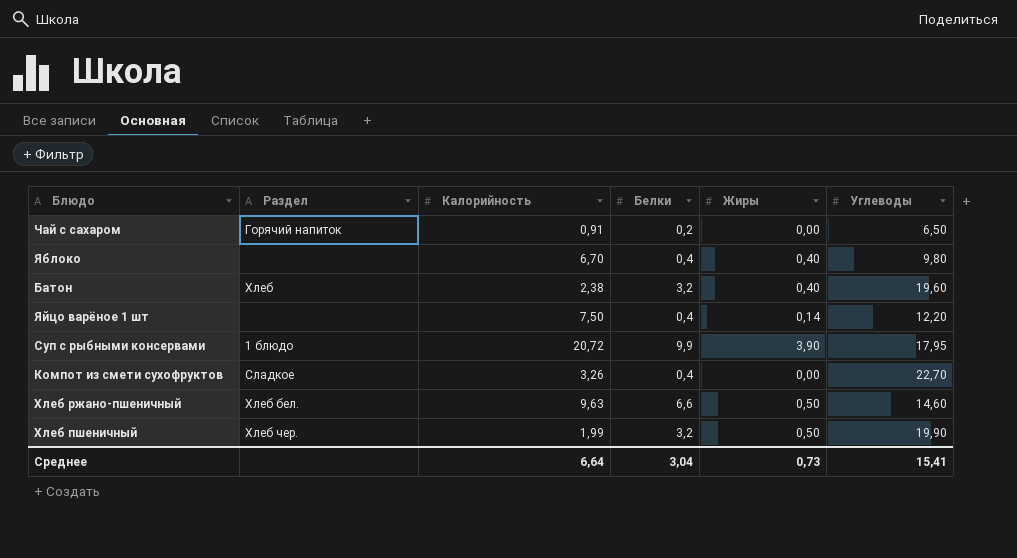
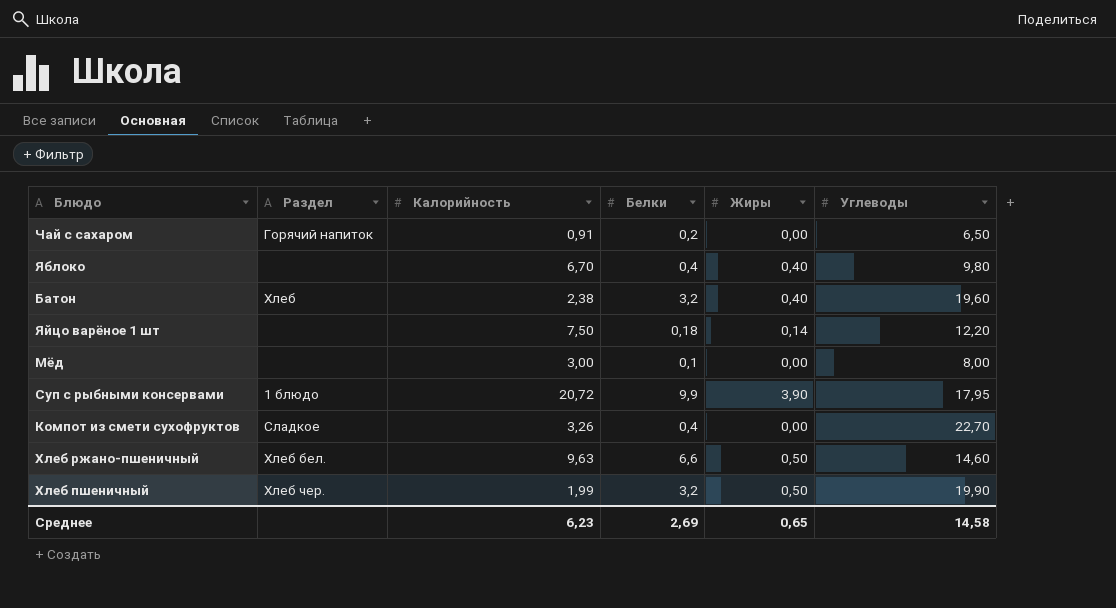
Яйцо варёное 1 шт | Белки: 0,4 -> 0,18
row Мёд: none -> none | 3,00 | 0,1 | 0,00 | 8,00
Среднее | Калорийность: 6,64 -> 6,23
Среднее | Белки: 3,04 -> 2,69
Среднее | Жиры: 0,73 -> 0,65
Среднее | Углеводы: 15,41 -> 14,58

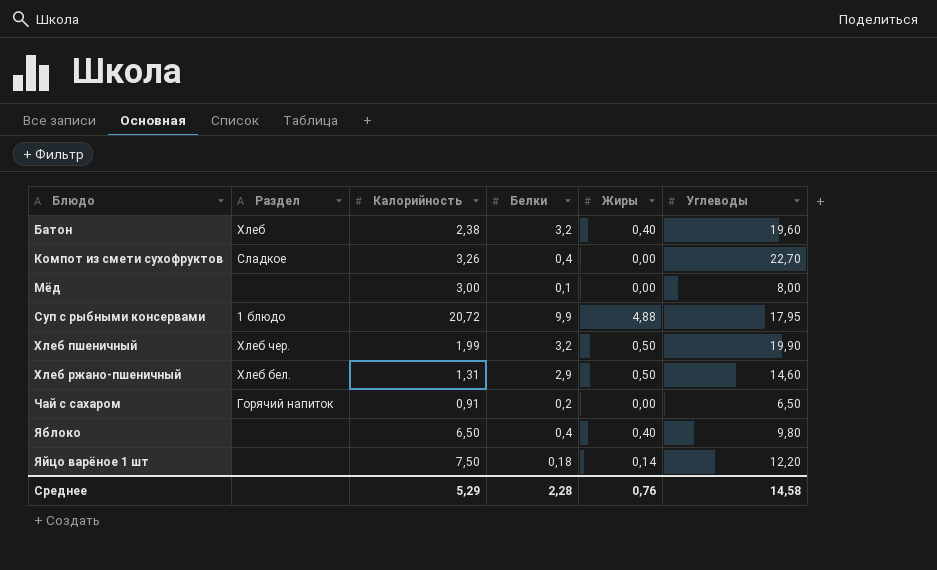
row order: none -> Блюдо ascending
Суп с рыбными консервами | Жиры: 3,90 -> 4,88
Хлеб ржано-пшеничный | Калорийность: 9,63 -> 1,31
Хлеб ржано-пшеничный | Белки: 6,6 -> 2,9
Яблоко | Калорийность: 6,70 -> 6,50
Среднее | Калорийность: 6,23 -> 5,29
Среднее | Белки: 2,69 -> 2,28
Среднее | Жиры: 0,65 -> 0,76

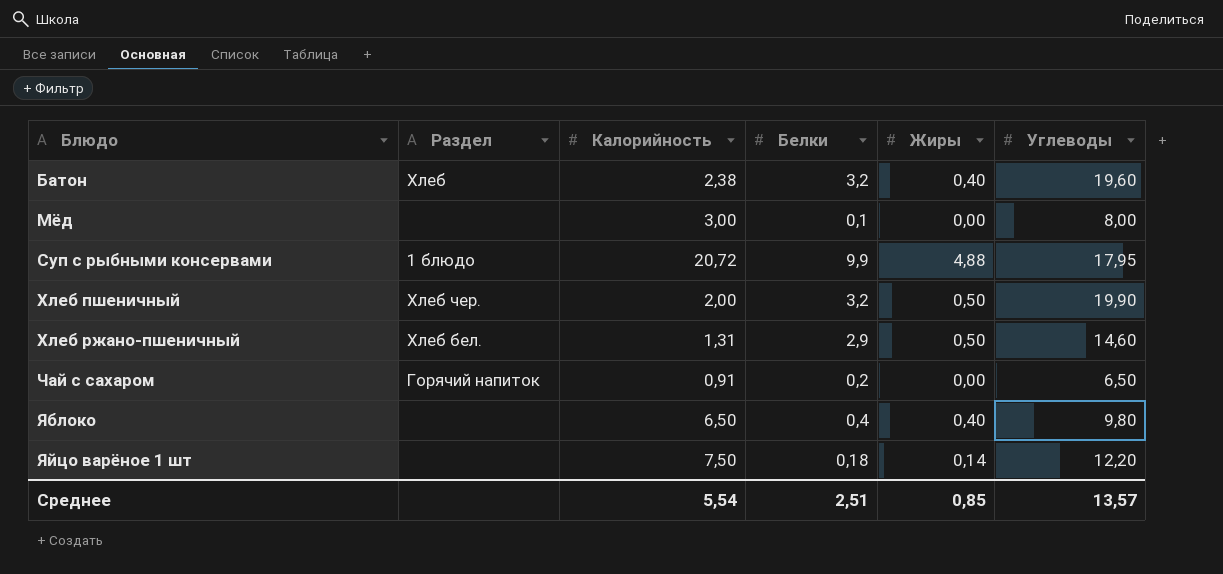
row Компот из смети сухофруктов: Сладкое | 3,26 | 0,4 | 0,00 | 22,70 -> none
Хлеб пшеничный | Калорийность: 1,99 -> 2,00
Среднее | Калорийность: 5,29 -> 5,54
Среднее | Белки: 2,28 -> 2,51
Среднее | Жиры: 0,76 -> 0,85
Среднее | Углеводы: 14,58 -> 13,57

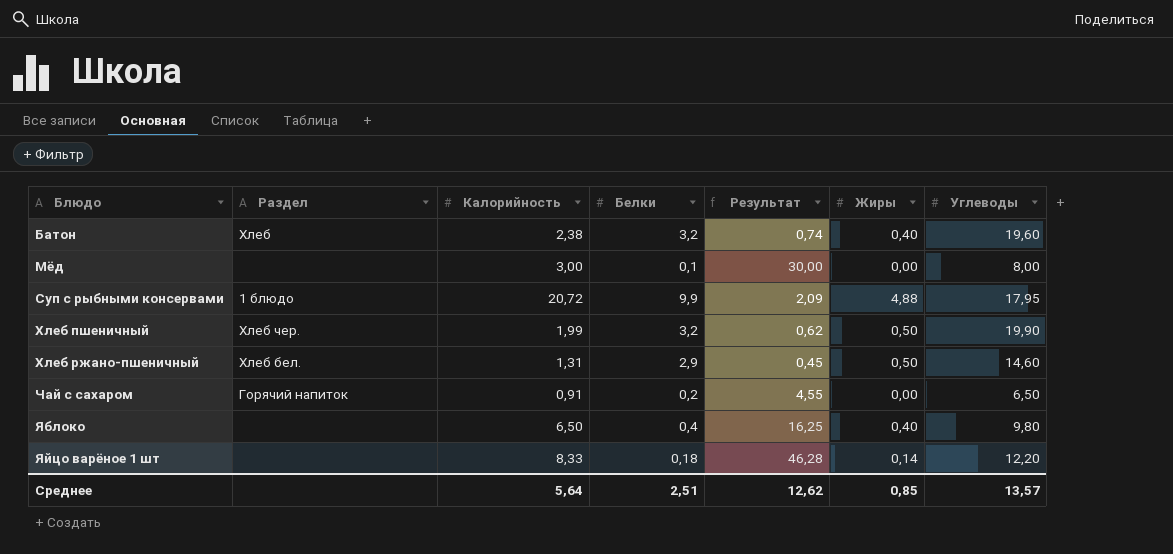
column Результат | formula: none -> [Калорийность] / [Белки]
Хлеб пшеничный | Калорийность: 2,00 -> 1,99
Яйцо варёное 1 шт | Калорийность: 7,50 -> 8,33
Среднее | Калорийность: 5,54 -> 5,64

